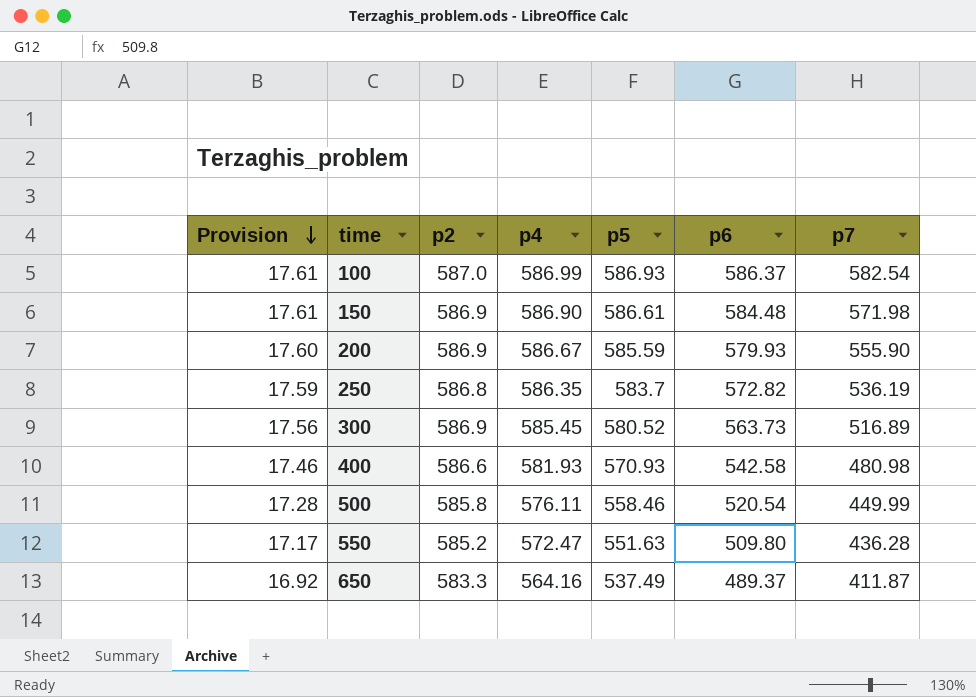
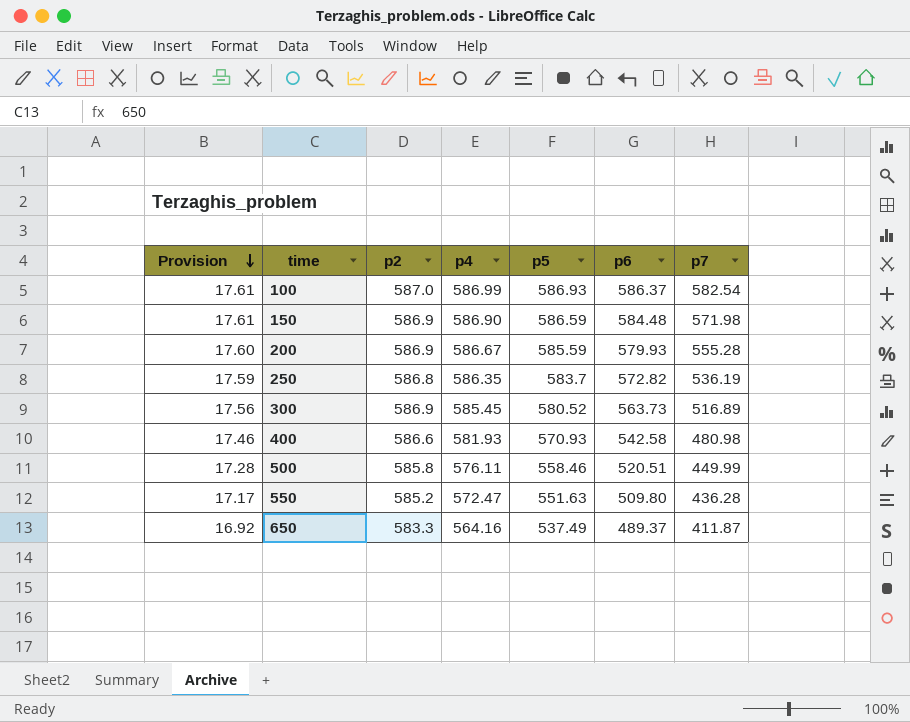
150 | p5: 586.61 -> 586.59
200 | p7: 555.90 -> 555.28
500 | p6: 520.54 -> 520.51

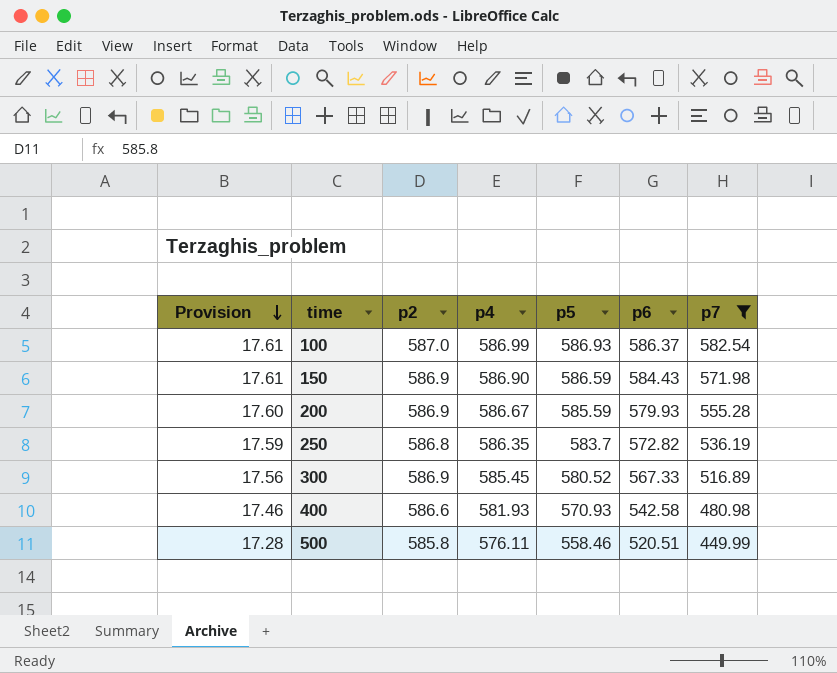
filter: none -> p7 >= 449.99
150 | p6: 584.48 -> 584.43
300 | p6: 563.73 -> 567.33

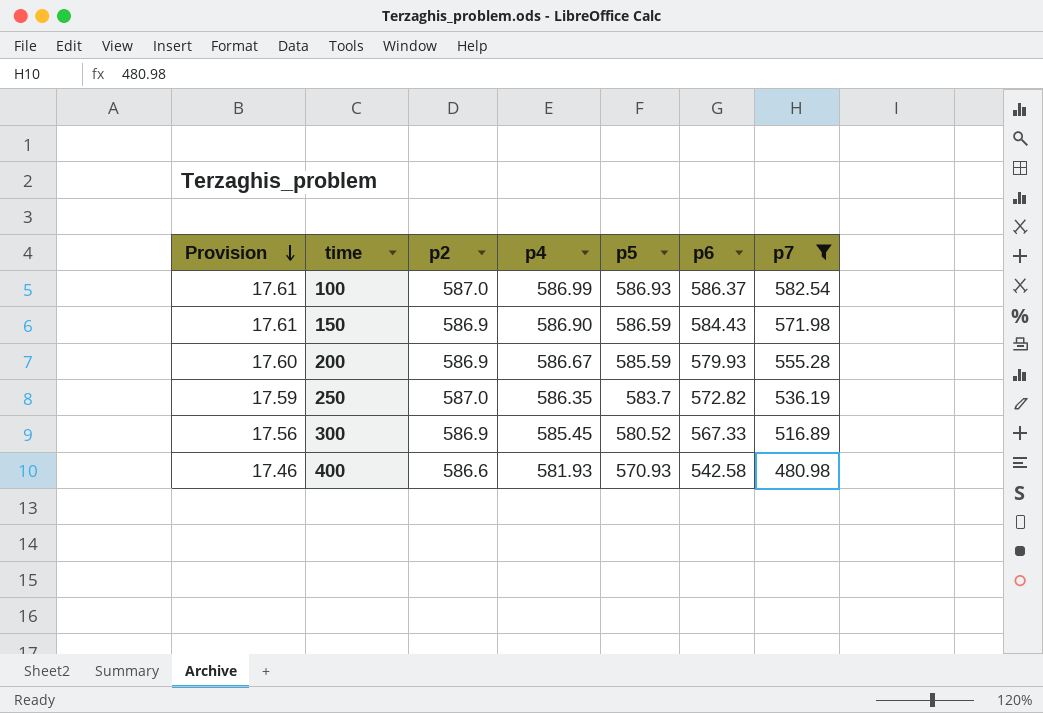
row 500: 17.28 | 585.8 | 576.11 | 558.46 | 520.51 | 449.99 -> none
250 | p2: 586.8 -> 587.0

